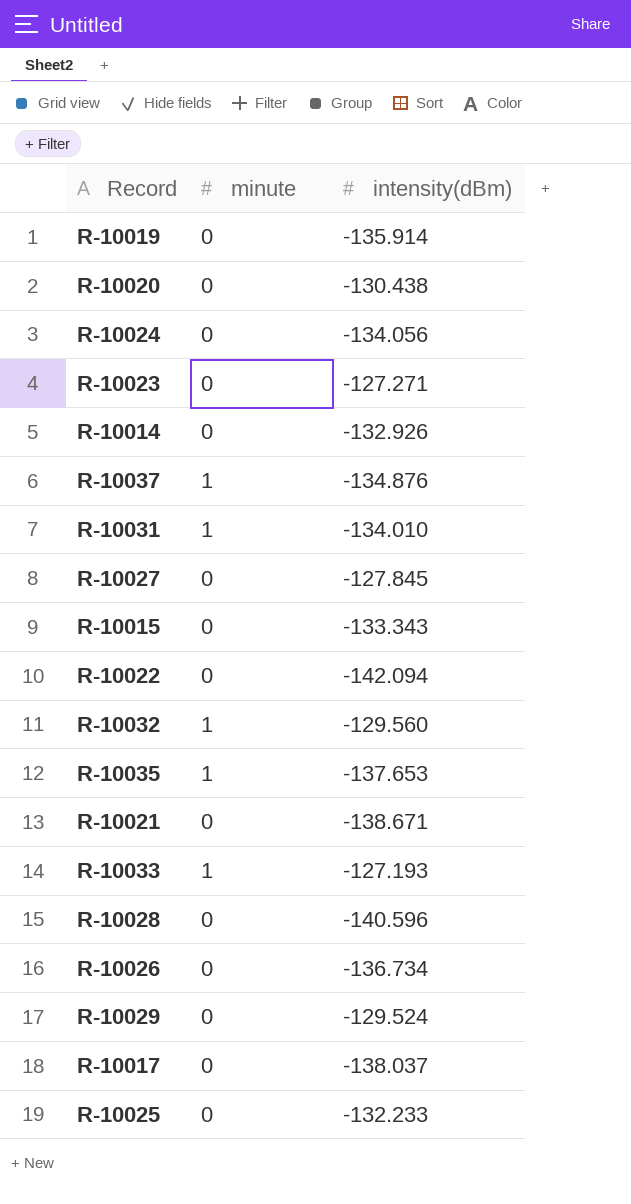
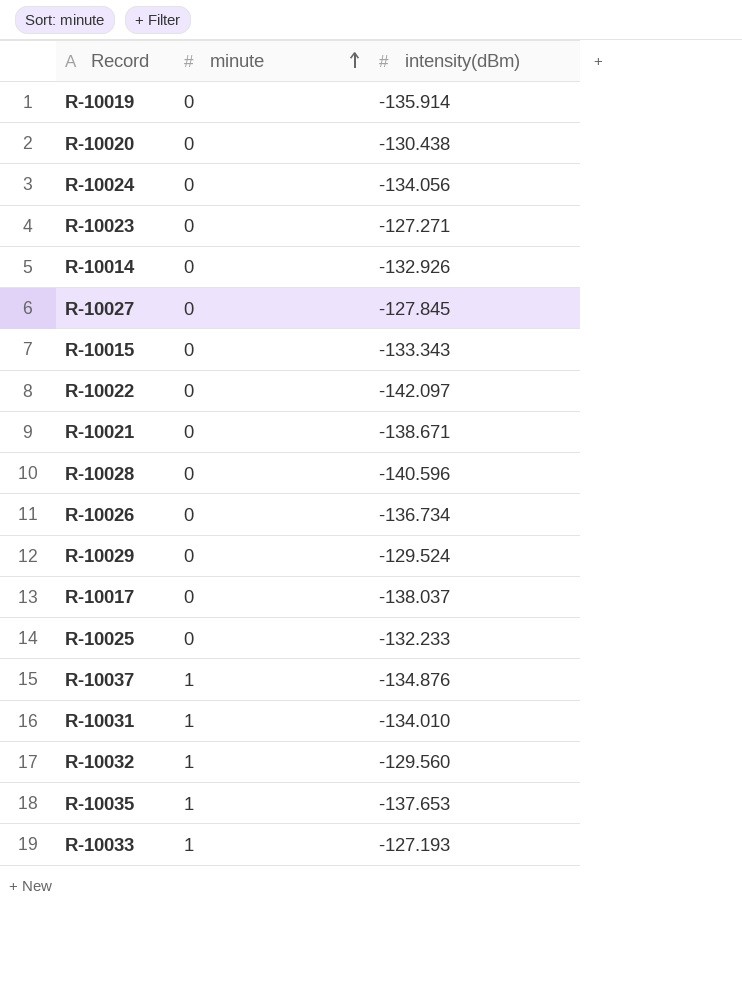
row order: none -> minute ascending
R-10022 | intensity(dBm): -142.094 -> -142.097

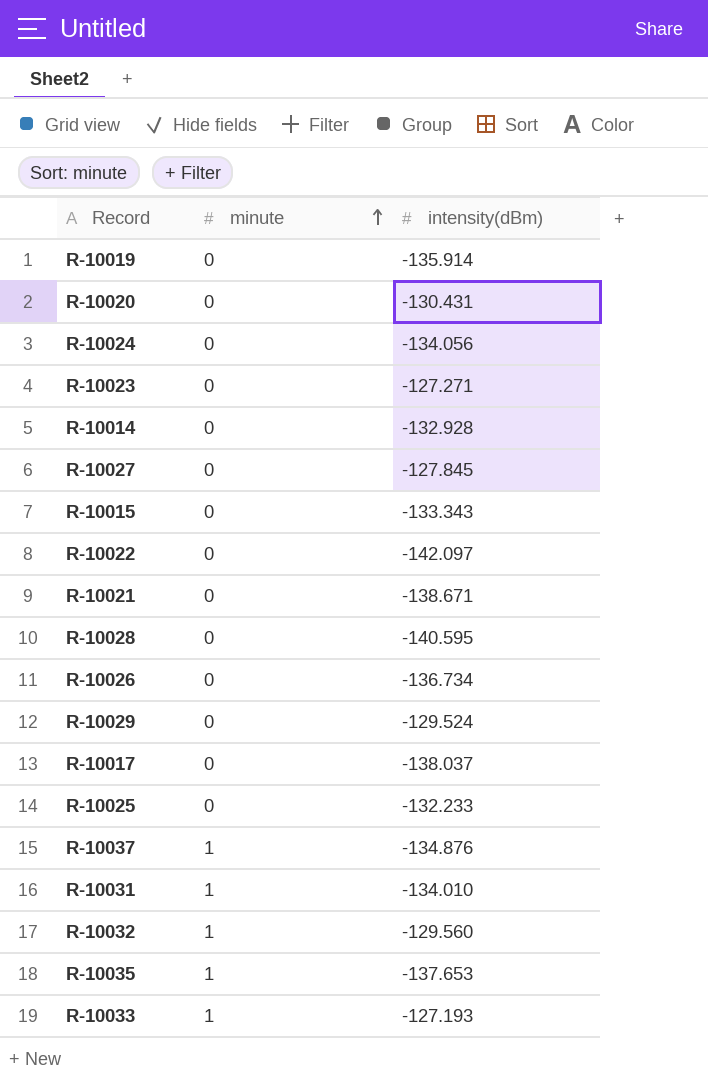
R-10020 | intensity(dBm): -130.438 -> -130.431
R-10014 | intensity(dBm): -132.926 -> -132.928
R-10028 | intensity(dBm): -140.596 -> -140.595

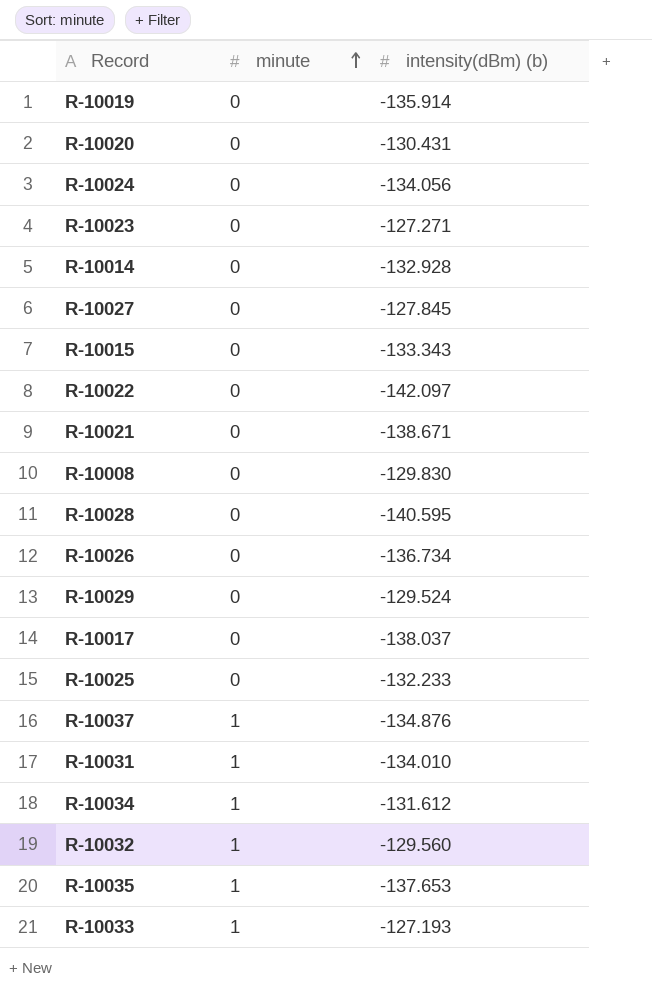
column name: intensity(dBm) -> intensity(dBm) (b)
row R-10008: none -> 0 | -129.830
row R-10034: none -> 1 | -131.612

